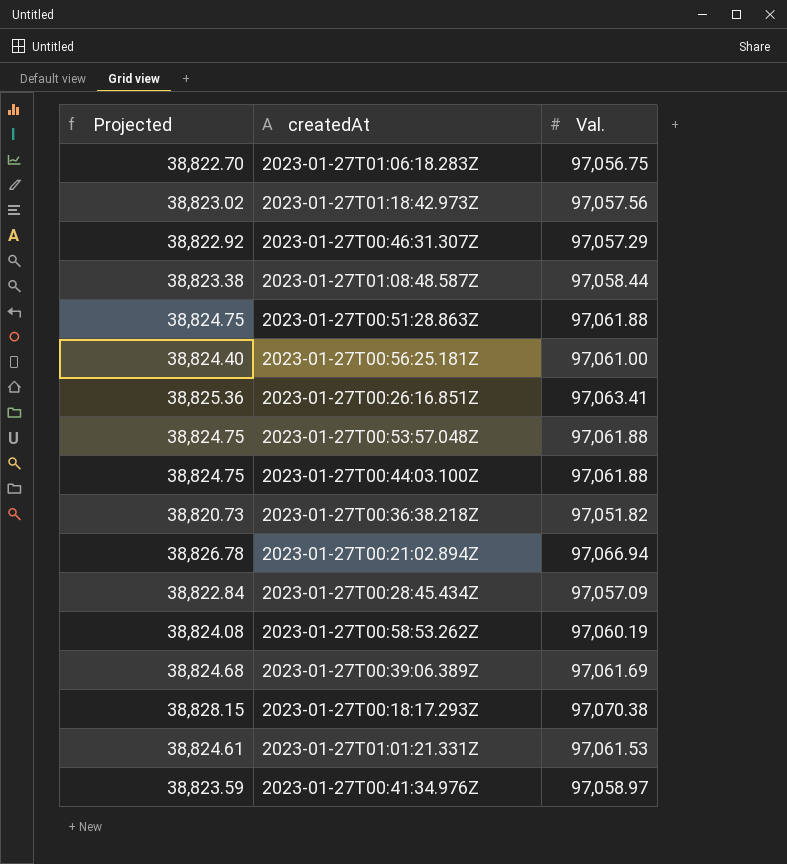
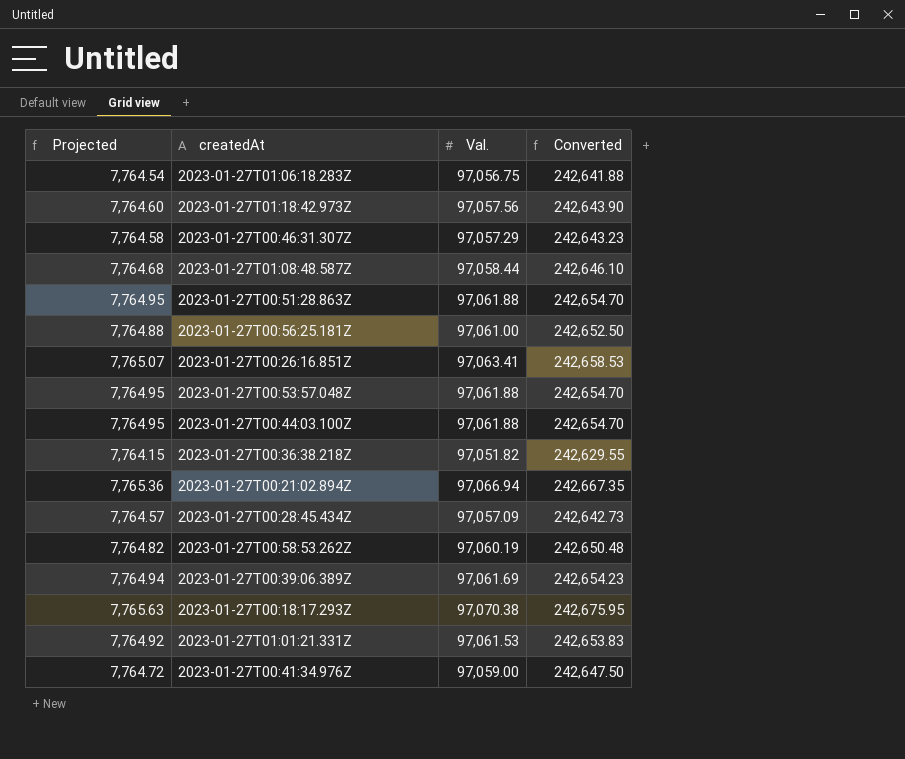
column Projected | formula: [Val.] * 0.4 -> [Val.] * 0.08
column Converted | formula: none -> [Val.] * 2.5
2023-01-27T00:41:34.976Z | Val.: 97,058.97 -> 97,059.00

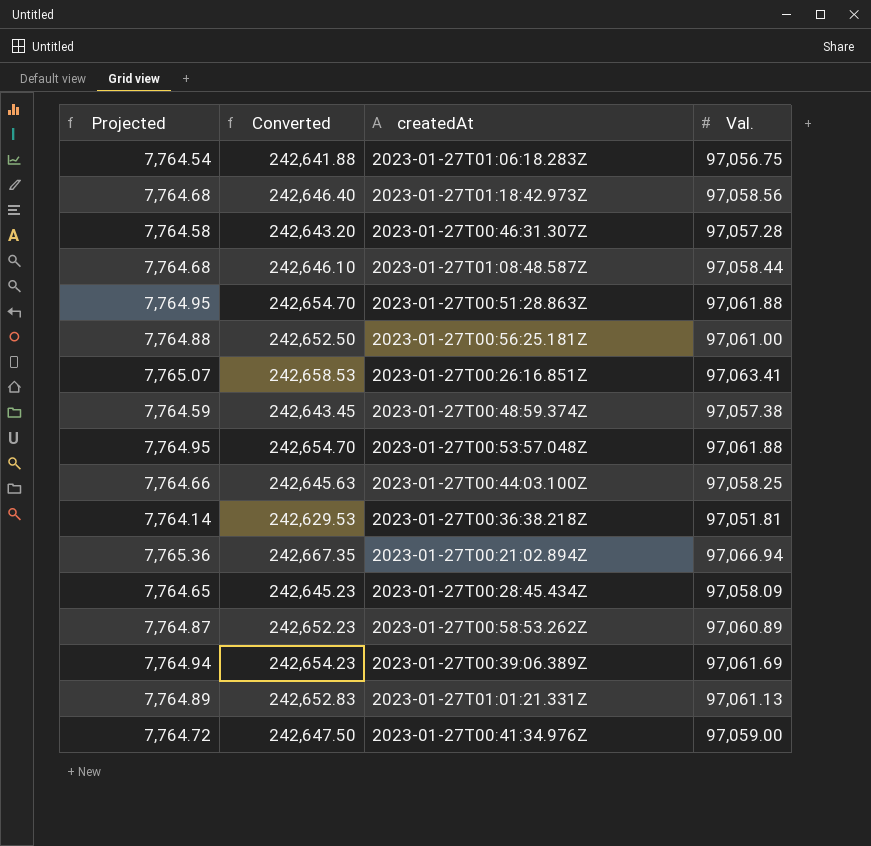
column Converted | position: 4 -> 2
row 2023-01-27T00:18:17.293Z: 7,765.63 | 97,070.38 | 242,675.95 -> none
2023-01-27T01:18:42.973Z | Projected: 7,764.60 -> 7,764.68
2023-01-27T01:18:42.973Z | Converted: 242,643.90 -> 242,646.40
2023-01-27T01:18:42.973Z | Val.: 97,057.56 -> 97,058.56
2023-01-27T00:46:31.307Z | Converted: 242,643.23 -> 242,643.20
2023-01-27T00:46:31.307Z | Val.: 97,057.29 -> 97,057.28
row 2023-01-27T00:48:59.374Z: none -> 7,764.59 | 242,643.45 | 97,057.38
2023-01-27T00:44:03.100Z | Projected: 7,764.95 -> 7,764.66
2023-01-27T00:44:03.100Z | Converted: 242,654.70 -> 242,645.63
2023-01-27T00:44:03.100Z | Val.: 97,061.88 -> 97,058.25
2023-01-27T00:36:38.218Z | Projected: 7,764.15 -> 7,764.14
2023-01-27T00:36:38.218Z | Converted: 242,629.55 -> 242,629.53
2023-01-27T00:36:38.218Z | Val.: 97,051.82 -> 97,051.81
2023-01-27T00:28:45.434Z | Projected: 7,764.57 -> 7,764.65
2023-01-27T00:28:45.434Z | Converted: 242,642.73 -> 242,645.23
2023-01-27T00:28:45.434Z | Val.: 97,057.09 -> 97,058.09
2023-01-27T00:58:53.262Z | Projected: 7,764.82 -> 7,764.87
2023-01-27T00:58:53.262Z | Converted: 242,650.48 -> 242,652.23
2023-01-27T00:58:53.262Z | Val.: 97,060.19 -> 97,060.89
2023-01-27T01:01:21.331Z | Projected: 7,764.92 -> 7,764.89
2023-01-27T01:01:21.331Z | Converted: 242,653.83 -> 242,652.83
2023-01-27T01:01:21.331Z | Val.: 97,061.53 -> 97,061.13

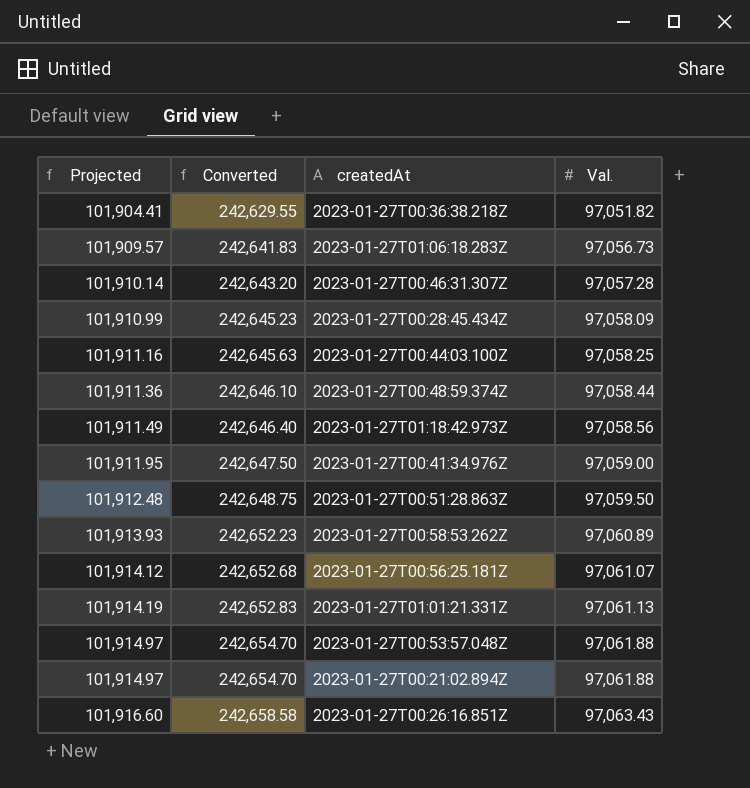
row order: none -> Projected ascending
column Projected | formula: [Val.] * 0.08 -> [Val.] * 1.05
row 2023-01-27T01:08:48.587Z: 7,764.68 | 242,646.10 | 97,058.44 -> none
row 2023-01-27T00:39:06.389Z: 7,764.94 | 242,654.23 | 97,061.69 -> none
2023-01-27T00:36:38.218Z | Converted: 242,629.53 -> 242,629.55
2023-01-27T00:36:38.218Z | Val.: 97,051.81 -> 97,051.82
2023-01-27T01:06:18.283Z | Converted: 242,641.88 -> 242,641.83
2023-01-27T01:06:18.283Z | Val.: 97,056.75 -> 97,056.73
2023-01-27T00:48:59.374Z | Converted: 242,643.45 -> 242,646.10
2023-01-27T00:48:59.374Z | Val.: 97,057.38 -> 97,058.44
2023-01-27T00:51:28.863Z | Converted: 242,654.70 -> 242,648.75
2023-01-27T00:51:28.863Z | Val.: 97,061.88 -> 97,059.50
2023-01-27T00:56:25.181Z | Converted: 242,652.50 -> 242,652.68
2023-01-27T00:56:25.181Z | Val.: 97,061.00 -> 97,061.07
2023-01-27T00:21:02.894Z | Converted: 242,667.35 -> 242,654.70
2023-01-27T00:21:02.894Z | Val.: 97,066.94 -> 97,061.88
2023-01-27T00:26:16.851Z | Converted: 242,658.53 -> 242,658.58
2023-01-27T00:26:16.851Z | Val.: 97,063.41 -> 97,063.43

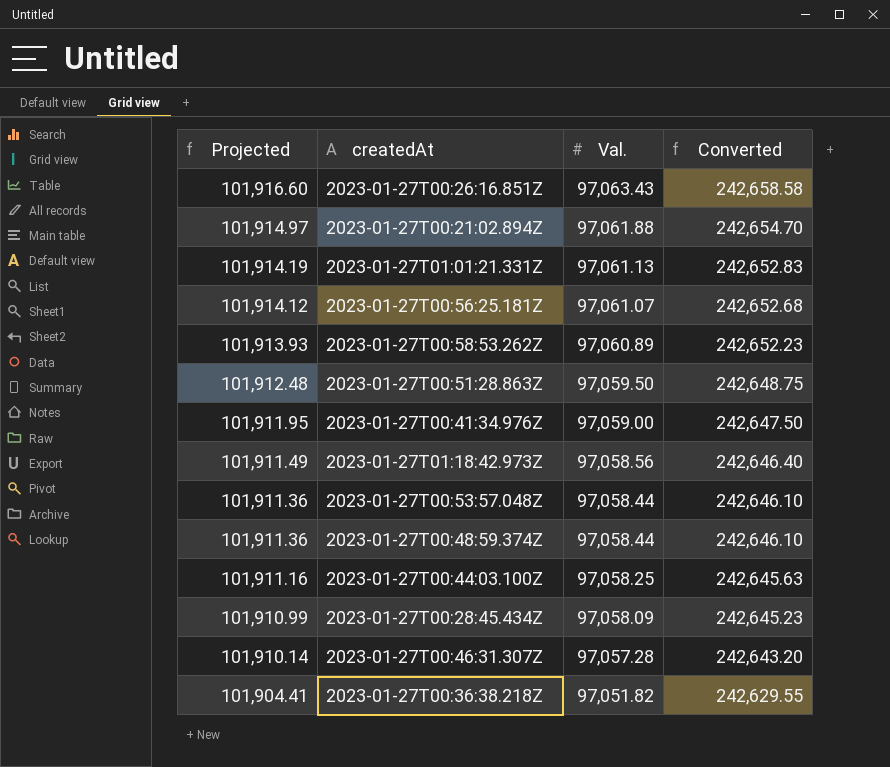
row order: Projected ascending -> Projected descending
column Converted | position: 2 -> 4
row 2023-01-27T01:06:18.283Z: 101,909.57 | 242,641.83 | 97,056.73 -> none
2023-01-27T00:53:57.048Z | Projected: 101,914.97 -> 101,911.36
2023-01-27T00:53:57.048Z | Val.: 97,061.88 -> 97,058.44
2023-01-27T00:53:57.048Z | Converted: 242,654.70 -> 242,646.10

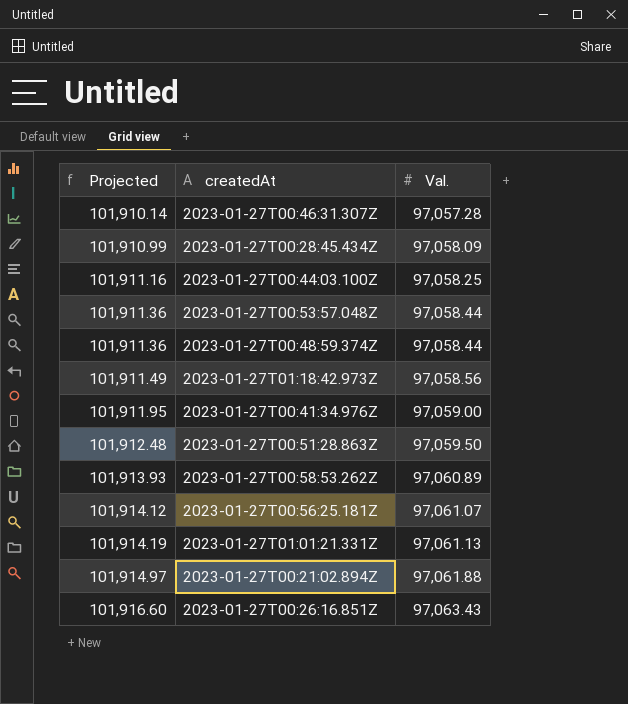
row order: Projected descending -> Projected ascending
column Converted | formula: [Val.] * 2.5 -> none
row 2023-01-27T00:36:38.218Z: 101,904.41 | 97,051.82 | 242,629.55 -> none

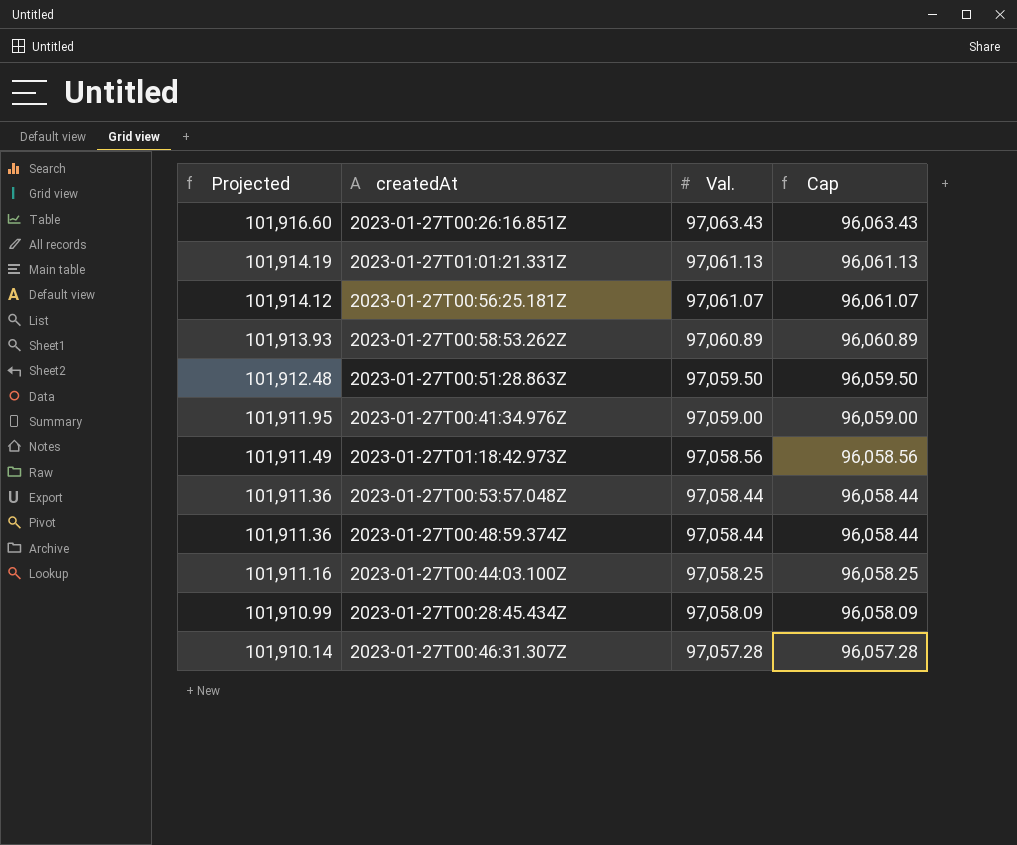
row order: Projected ascending -> Projected descending
column Cap | formula: none -> [Val.] - 1000
row 2023-01-27T00:21:02.894Z: 101,914.97 | 97,061.88 -> none

